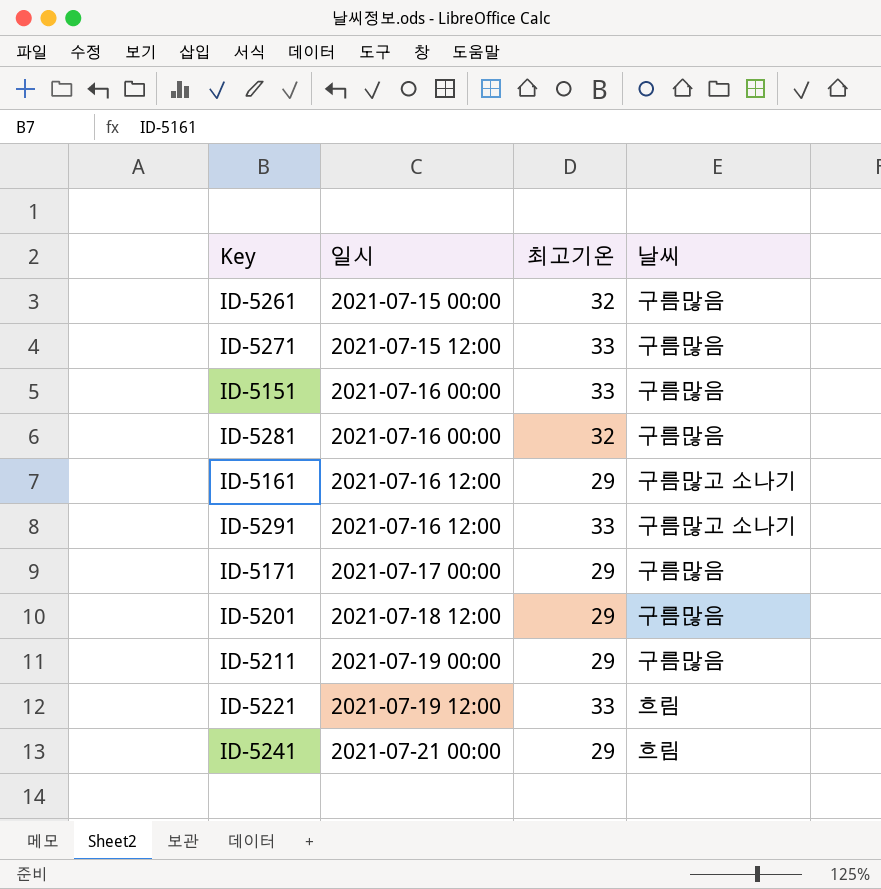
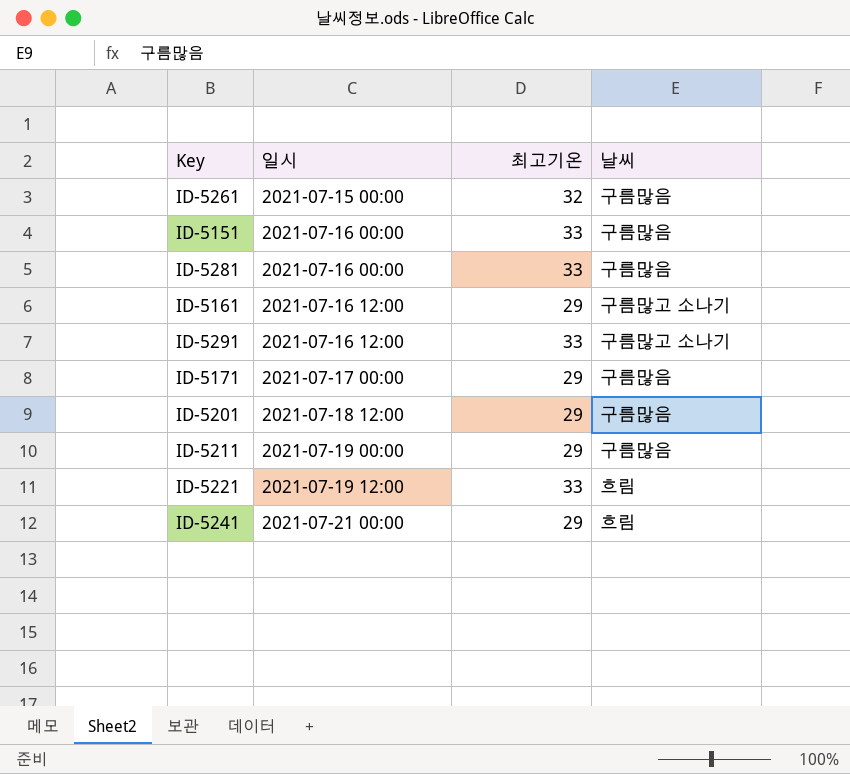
row ID-5271: 2021-07-15 12:00 | 33 | 구름많음 -> none
ID-5281 | 최고기온: 32 -> 33

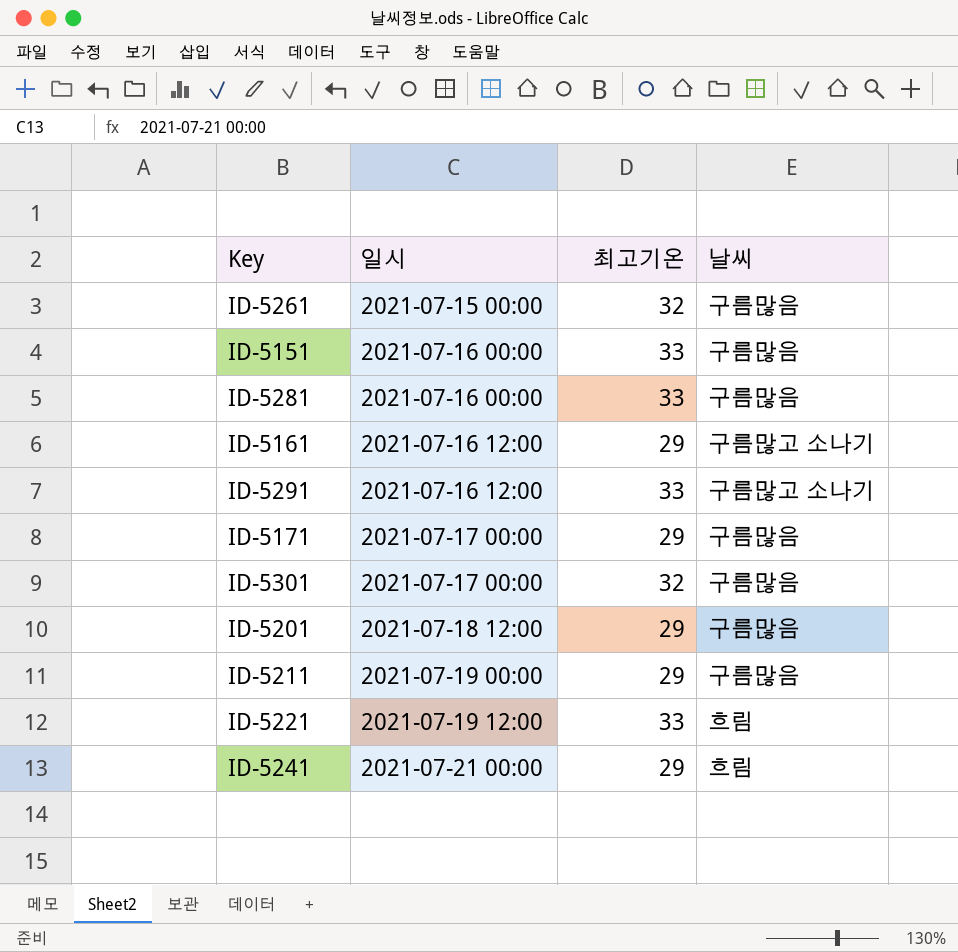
row ID-5301: none -> 2021-07-17 00:00 | 32 | 구름많음

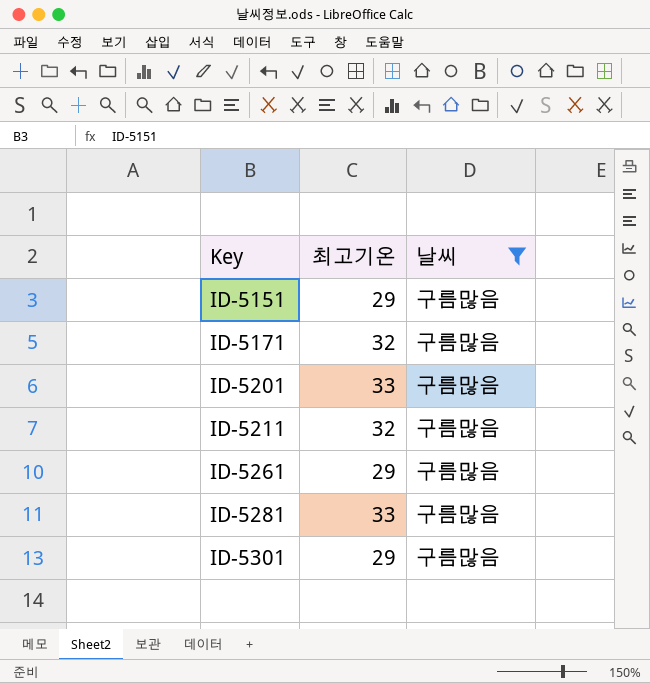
filter: none -> 날씨 = 구름많음
row order: 일시 ascending -> Key ascending
column 일시 | position: 2 -> none
ID-5151 | 최고기온: 33 -> 29
ID-5171 | 최고기온: 29 -> 32
ID-5201 | 최고기온: 29 -> 33
ID-5211 | 최고기온: 29 -> 32
ID-5261 | 최고기온: 32 -> 29
ID-5301 | 최고기온: 32 -> 29

